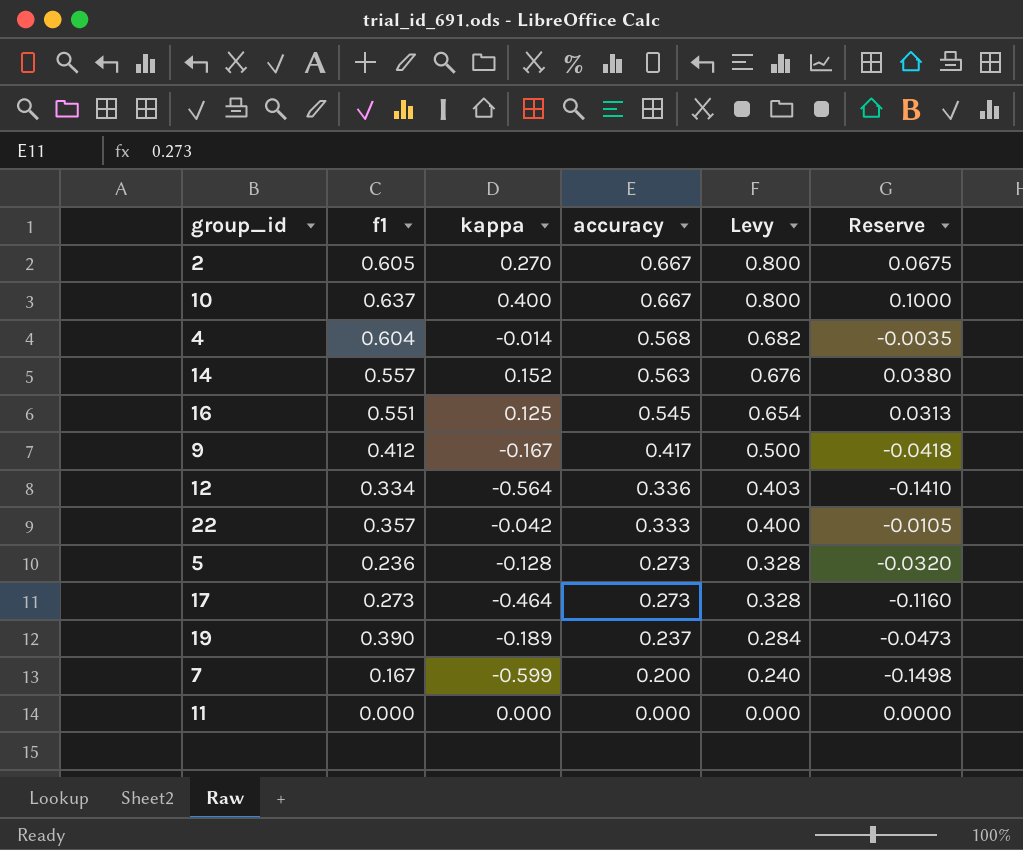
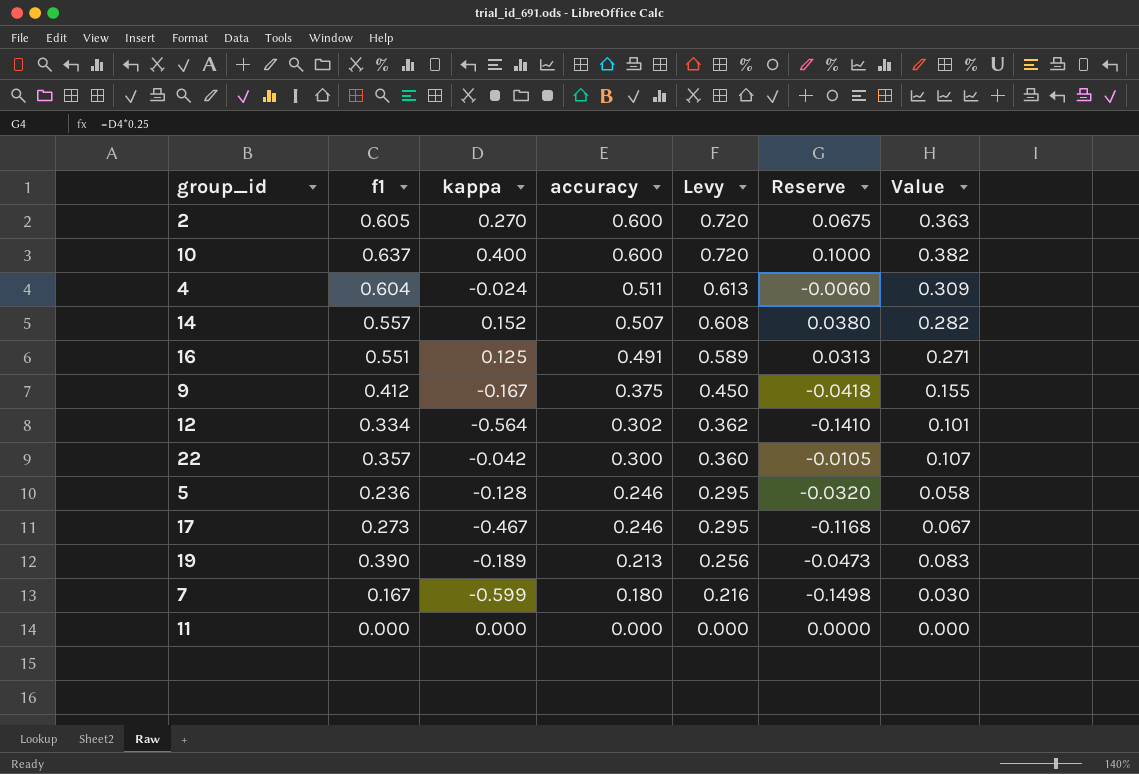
column Value | formula: none -> [f1] * [accuracy]
2 | accuracy: 0.667 -> 0.600
2 | Levy: 0.800 -> 0.720
10 | accuracy: 0.667 -> 0.600
10 | Levy: 0.800 -> 0.720
4 | kappa: -0.014 -> -0.024
4 | accuracy: 0.568 -> 0.511
4 | Levy: 0.682 -> 0.613
4 | Reserve: -0.0035 -> -0.0060
14 | accuracy: 0.563 -> 0.507
14 | Levy: 0.676 -> 0.608
16 | accuracy: 0.545 -> 0.491
16 | Levy: 0.654 -> 0.589
9 | accuracy: 0.417 -> 0.375
9 | Levy: 0.500 -> 0.450
12 | accuracy: 0.336 -> 0.302
12 | Levy: 0.403 -> 0.362
22 | accuracy: 0.333 -> 0.300
22 | Levy: 0.400 -> 0.360
5 | accuracy: 0.273 -> 0.246
5 | Levy: 0.328 -> 0.295
17 | kappa: -0.464 -> -0.467
17 | accuracy: 0.273 -> 0.246
17 | Levy: 0.328 -> 0.295
17 | Reserve: -0.1160 -> -0.1168
19 | accuracy: 0.237 -> 0.213
19 | Levy: 0.284 -> 0.256
7 | accuracy: 0.200 -> 0.180
7 | Levy: 0.240 -> 0.216

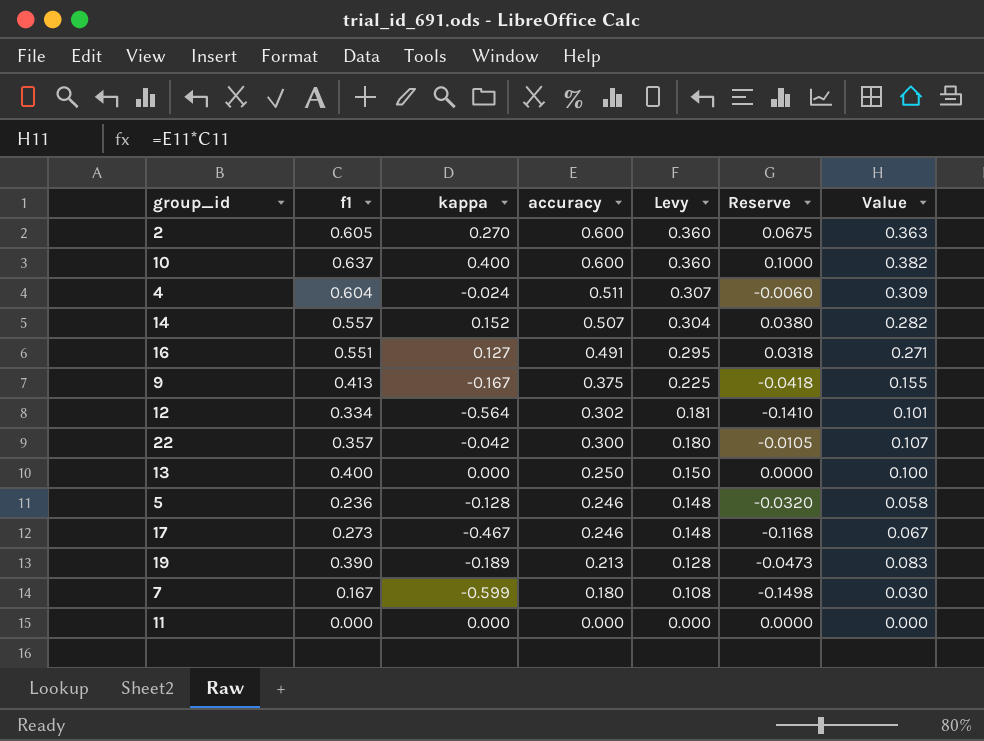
column Levy | formula: [accuracy] * 1.2 -> [accuracy] * 0.6
16 | kappa: 0.125 -> 0.127
16 | Reserve: 0.0313 -> 0.0318
9 | f1: 0.412 -> 0.413
row 13: none -> 0.400 | 0.000 | 0.250 | 0.150 | 0.0000 | 0.100

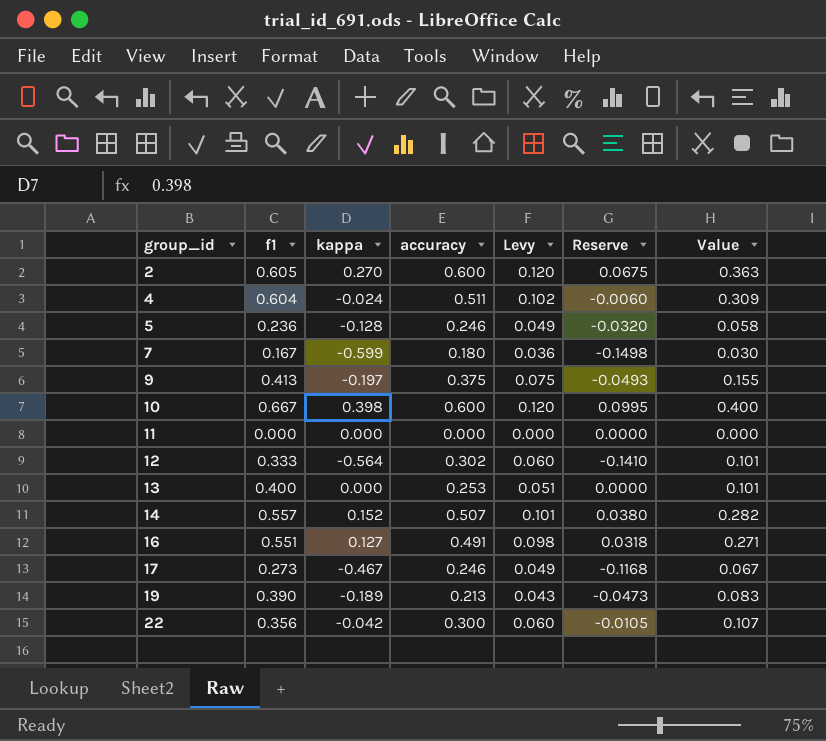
row order: accuracy descending -> group_id ascending
column Levy | formula: [accuracy] * 0.6 -> [accuracy] * 0.2
9 | kappa: -0.167 -> -0.197
9 | Reserve: -0.0418 -> -0.0493
10 | f1: 0.637 -> 0.667
10 | kappa: 0.400 -> 0.398
10 | Reserve: 0.1000 -> 0.0995
10 | Value: 0.382 -> 0.400
12 | f1: 0.334 -> 0.333
13 | accuracy: 0.250 -> 0.253
13 | Value: 0.100 -> 0.101
22 | f1: 0.357 -> 0.356

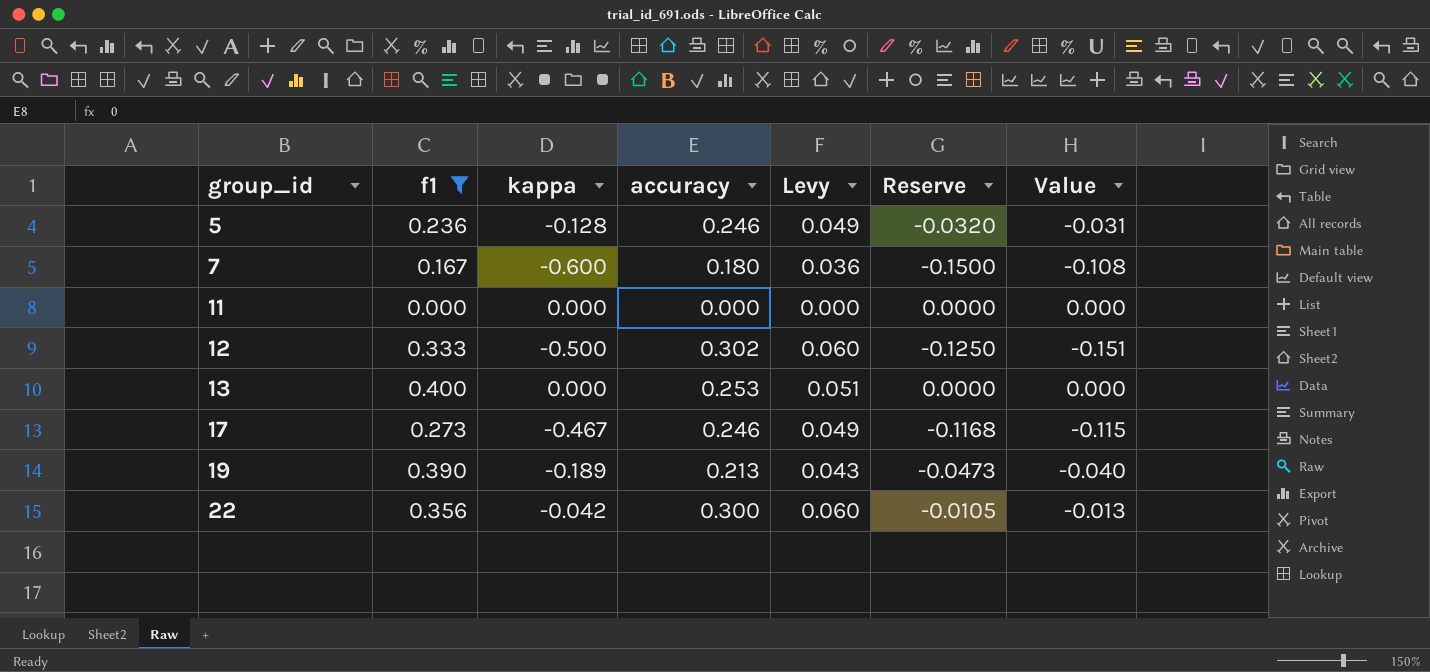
filter: none -> f1 <= 0.400
column Value | formula: [f1] * [accuracy] -> [kappa] * [accuracy]
7 | kappa: -0.599 -> -0.600
7 | Reserve: -0.1498 -> -0.1500
12 | kappa: -0.564 -> -0.500
12 | Reserve: -0.1410 -> -0.1250

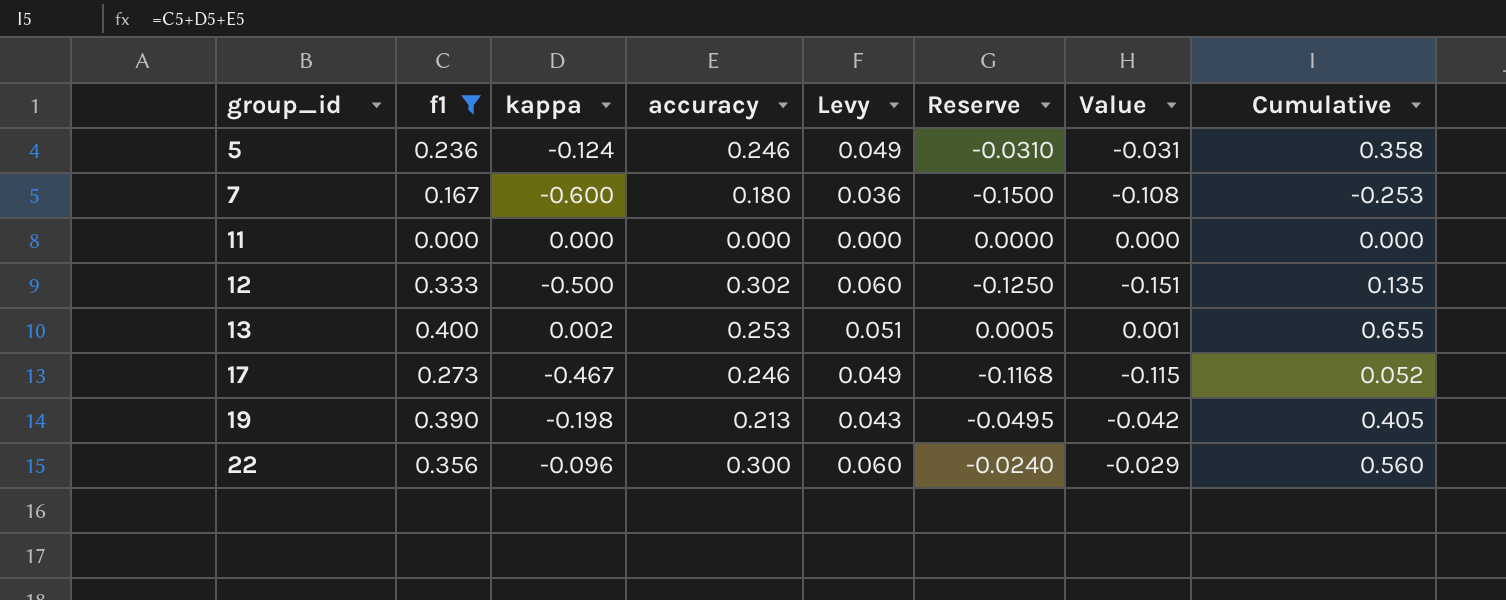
column Cumulative | formula: none -> [f1] + [kappa] + [accuracy]
5 | kappa: -0.128 -> -0.124
5 | Reserve: -0.0320 -> -0.0310
13 | kappa: 0.000 -> 0.002
13 | Reserve: 0.0000 -> 0.0005
13 | Value: 0.000 -> 0.001
19 | kappa: -0.189 -> -0.198
19 | Reserve: -0.0473 -> -0.0495
19 | Value: -0.040 -> -0.042
22 | kappa: -0.042 -> -0.096
22 | Reserve: -0.0105 -> -0.0240
22 | Value: -0.013 -> -0.029

